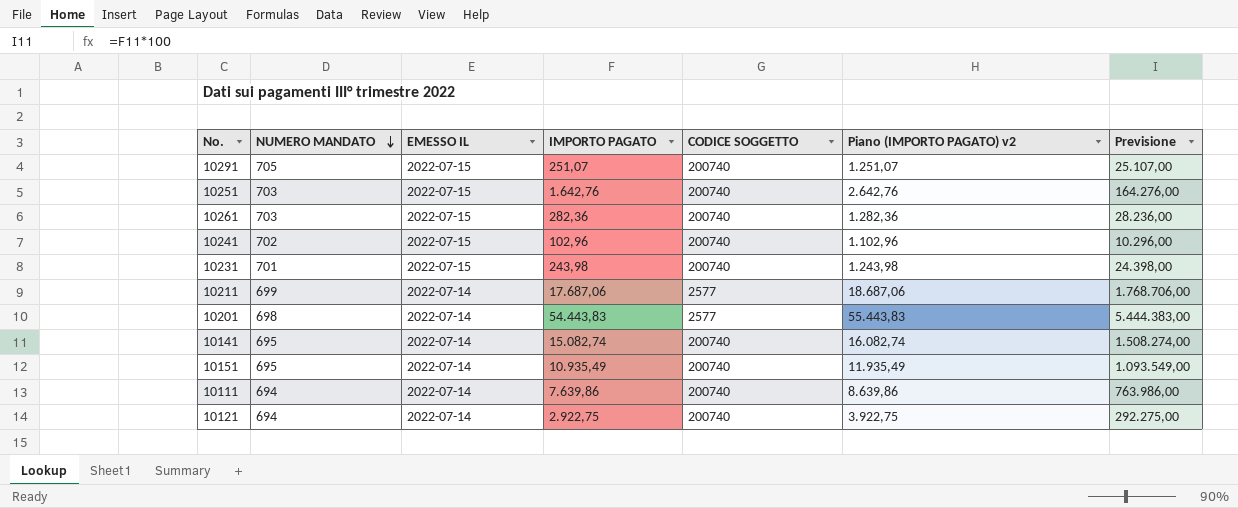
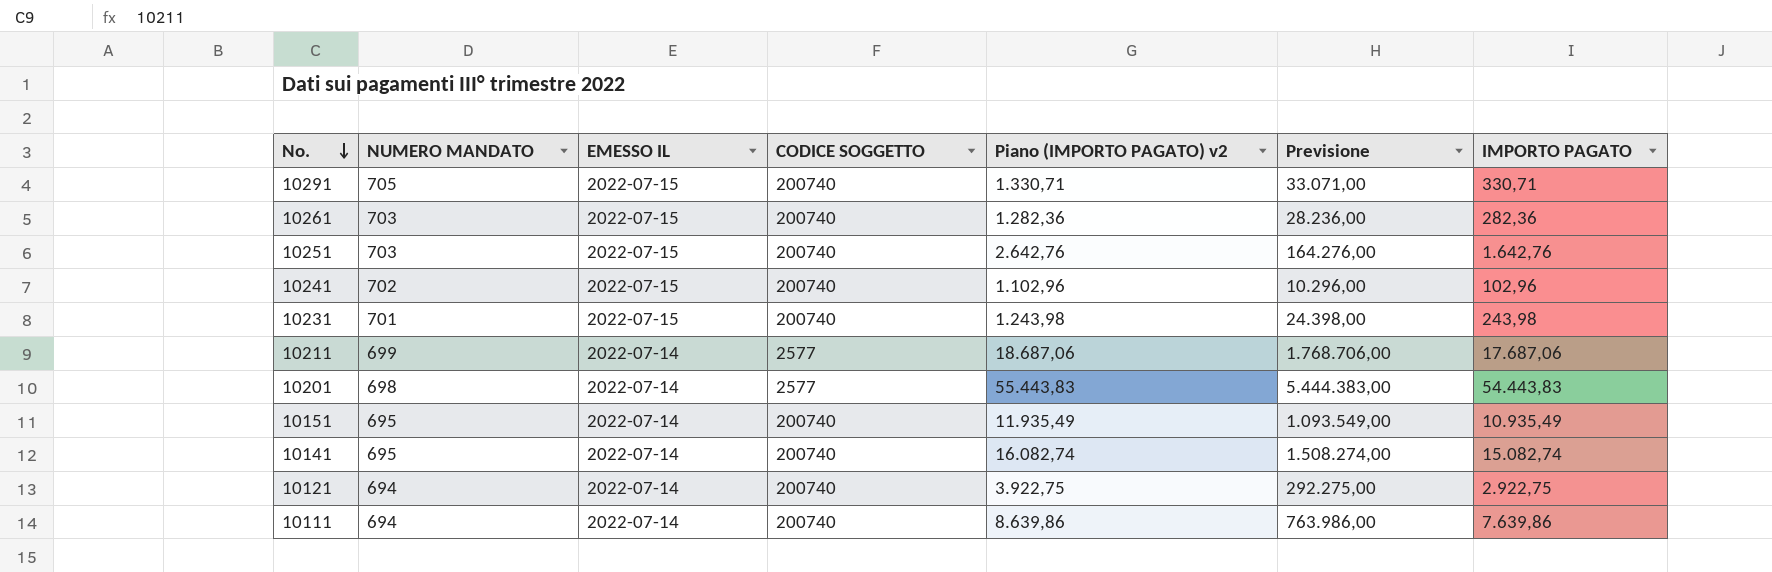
row order: NUMERO MANDATO descending -> No. descending
column IMPORTO PAGATO | position: 4 -> 7
10291 | Piano (IMPORTO PAGATO) v2: 1.251,07 -> 1.330,71
10291 | Previsione: 25.107,00 -> 33.071,00
10291 | IMPORTO PAGATO: 251,07 -> 330,71

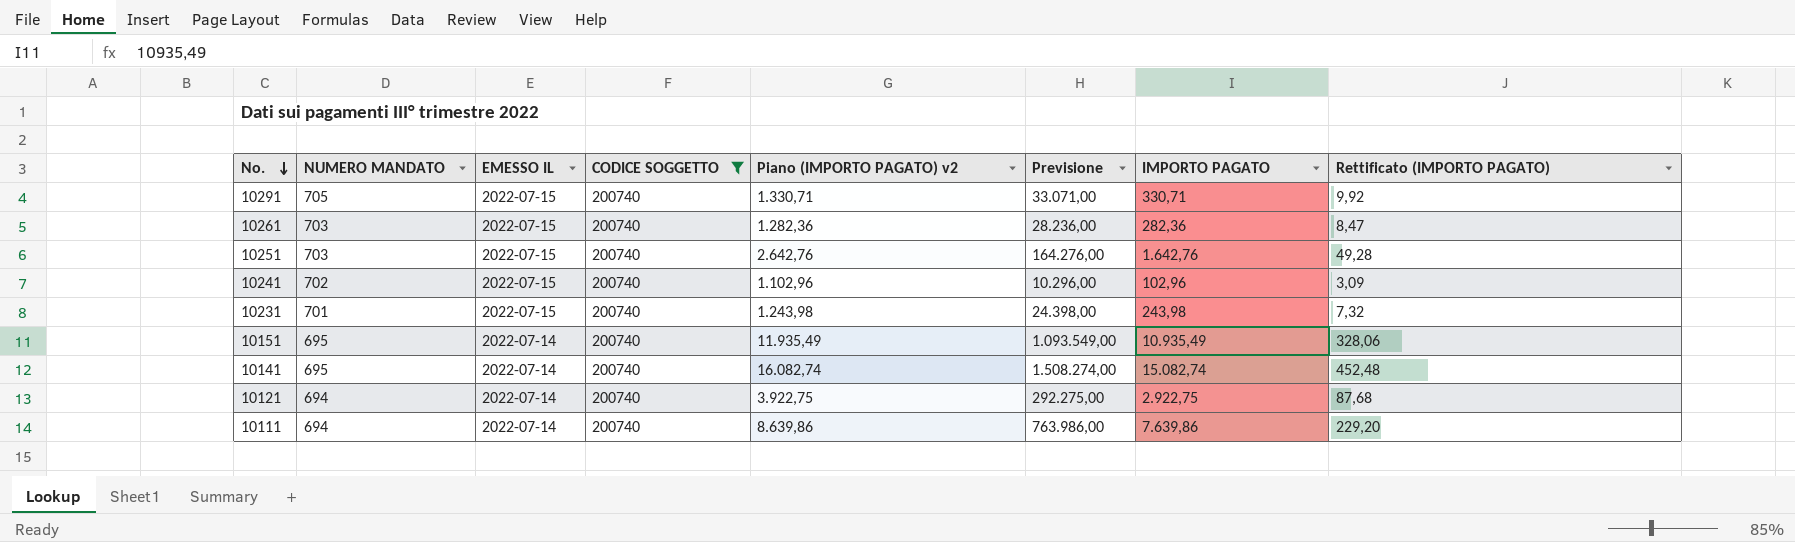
filter: none -> CODICE SOGGETTO = 200740
column Rettificato (IMPORTO PAGATO) | formula: none -> [IMPORTO PAGATO] * 0,03

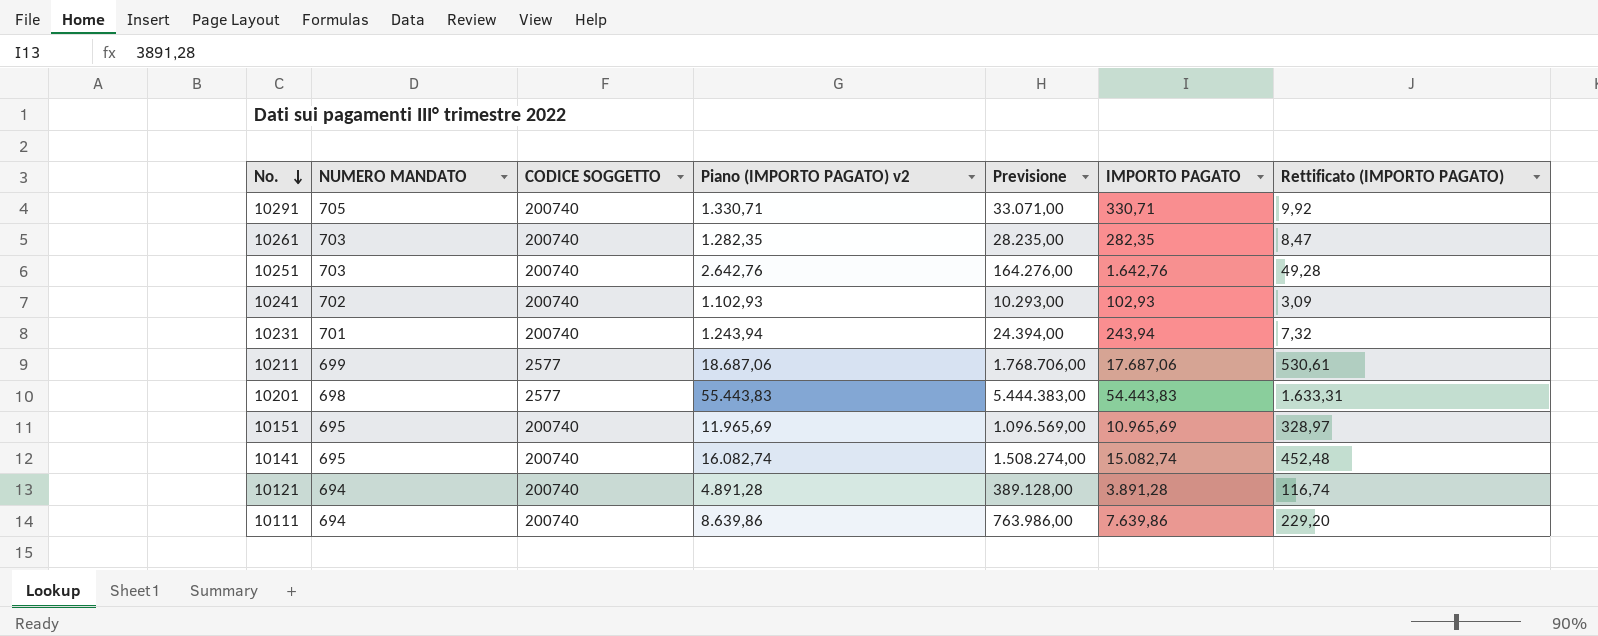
filter: CODICE SOGGETTO = 200740 -> none
column EMESSO IL | position: 3 -> none
10261 | Piano (IMPORTO PAGATO) v2: 1.282,36 -> 1.282,35
10261 | Previsione: 28.236,00 -> 28.235,00
10261 | IMPORTO PAGATO: 282,36 -> 282,35
10241 | Piano (IMPORTO PAGATO) v2: 1.102,96 -> 1.102,93
10241 | Previsione: 10.296,00 -> 10.293,00
10241 | IMPORTO PAGATO: 102,96 -> 102,93
10231 | Piano (IMPORTO PAGATO) v2: 1.243,98 -> 1.243,94
10231 | Previsione: 24.398,00 -> 24.394,00
10231 | IMPORTO PAGATO: 243,98 -> 243,94
10151 | Piano (IMPORTO PAGATO) v2: 11.935,49 -> 11.965,69
10151 | Previsione: 1.093.549,00 -> 1.096.569,00
10151 | IMPORTO PAGATO: 10.935,49 -> 10.965,69
10151 | Rettificato (IMPORTO PAGATO): 328,06 -> 328,97
10121 | Piano (IMPORTO PAGATO) v2: 3.922,75 -> 4.891,28
10121 | Previsione: 292.275,00 -> 389.128,00
10121 | IMPORTO PAGATO: 2.922,75 -> 3.891,28
10121 | Rettificato (IMPORTO PAGATO): 87,68 -> 116,74

